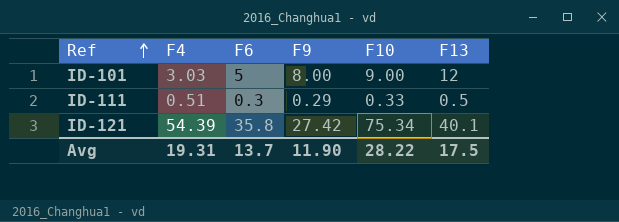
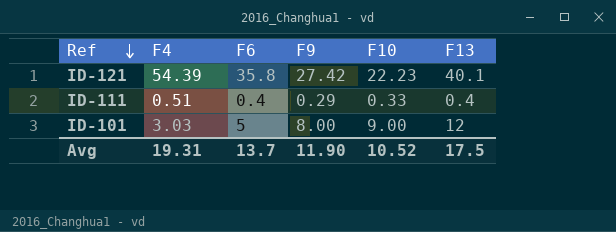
row order: Ref ascending -> Ref descending
ID-121 | F10: 75.34 -> 22.23
ID-111 | F6: 0.3 -> 0.4
ID-111 | F13: 0.5 -> 0.4
Avg | F10: 28.22 -> 10.52

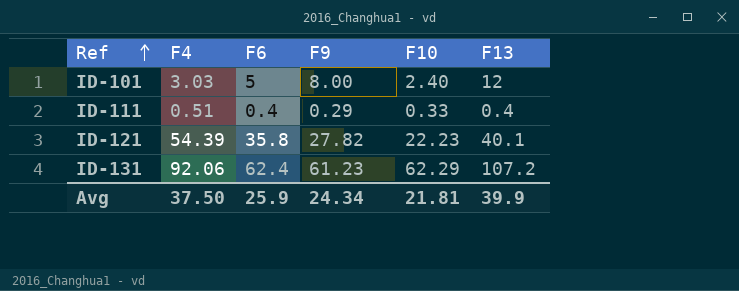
row order: Ref descending -> Ref ascending
ID-101 | F10: 9.00 -> 2.40
ID-121 | F9: 27.42 -> 27.82
row ID-131: none -> 92.06 | 62.4 | 61.23 | 62.29 | 107.2
Avg | F4: 19.31 -> 37.50
Avg | F6: 13.7 -> 25.9
Avg | F9: 11.90 -> 24.34
Avg | F10: 10.52 -> 21.81
Avg | F13: 17.5 -> 39.9

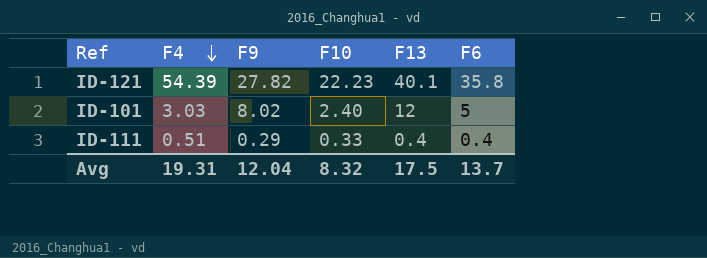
row order: Ref ascending -> F4 descending
column F6 | position: 3 -> 6
row ID-131: 92.06 | 62.4 | 61.23 | 62.29 | 107.2 -> none
ID-101 | F9: 8.00 -> 8.02
Avg | F4: 37.50 -> 19.31
Avg | F9: 24.34 -> 12.04
Avg | F10: 21.81 -> 8.32
Avg | F13: 39.9 -> 17.5
Avg | F6: 25.9 -> 13.7

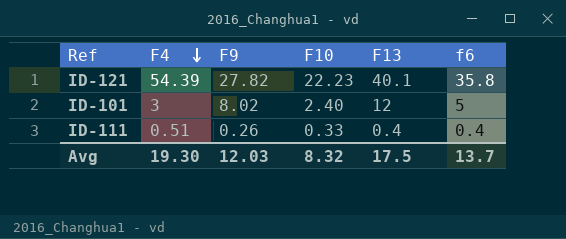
column name: F6 -> f6
ID-101 | F4: 3.03 -> 3
ID-111 | F9: 0.29 -> 0.26
Avg | F4: 19.31 -> 19.30
Avg | F9: 12.04 -> 12.03

